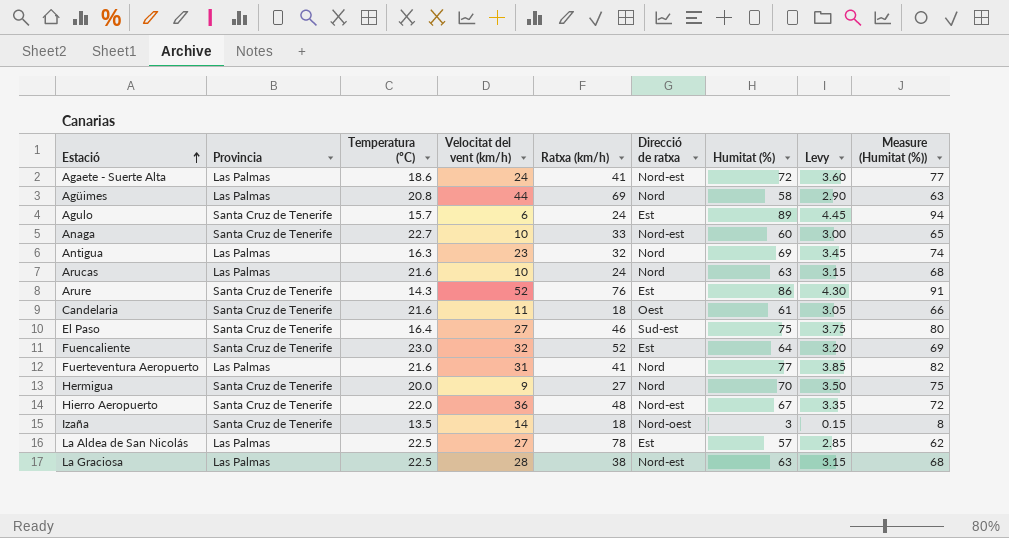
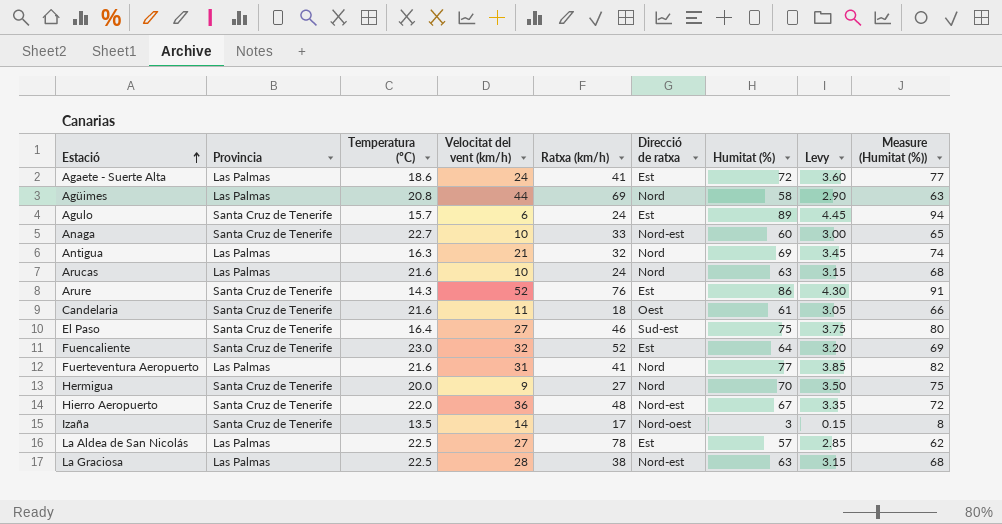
Agaete - Suerte Alta | Direcció de ratxa: Nord-est -> Est
Antigua | Velocitat del vent (km/h): 23 -> 21
Izaña | Ratxa (km/h): 18 -> 17

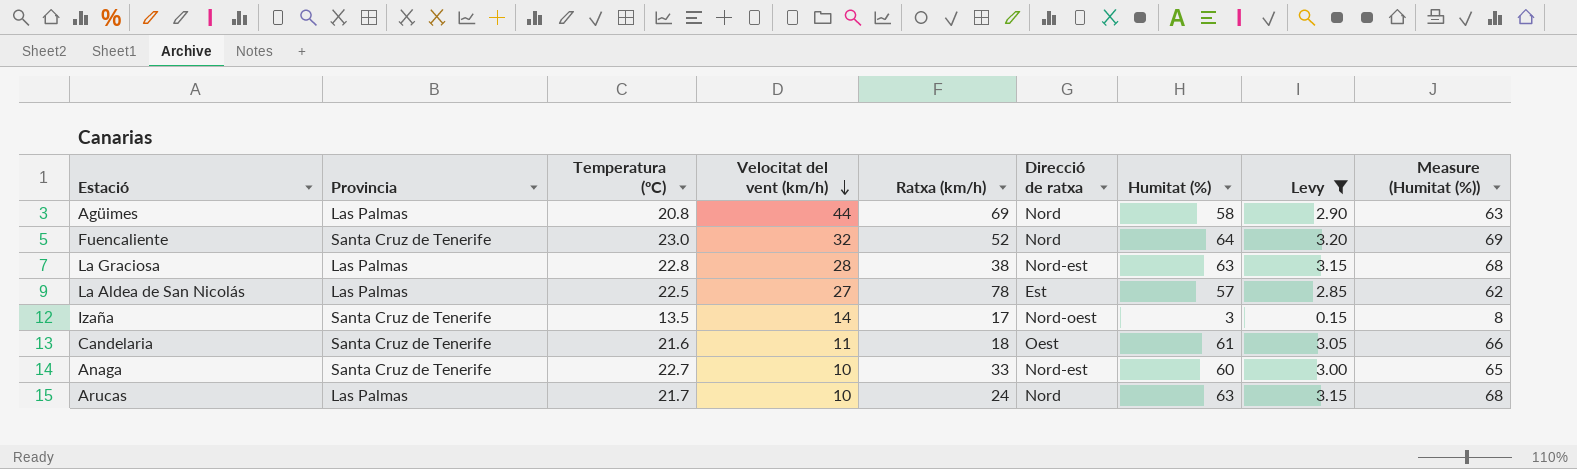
filter: none -> Levy <= 3.20
row order: Estació ascending -> Velocitat del vent (km/h) descending
Fuencaliente | Direcció de ratxa: Est -> Nord
La Graciosa | Temperatura (ºC): 22.5 -> 22.8
Arucas | Temperatura (ºC): 21.6 -> 21.7

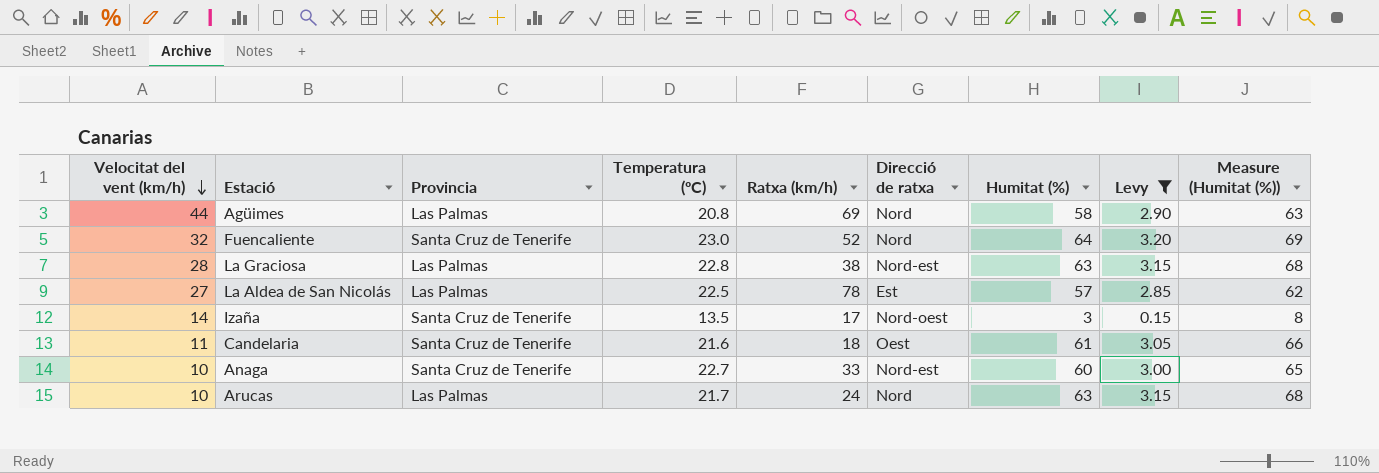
column Velocitat del vent (km/h) | position: 4 -> 1

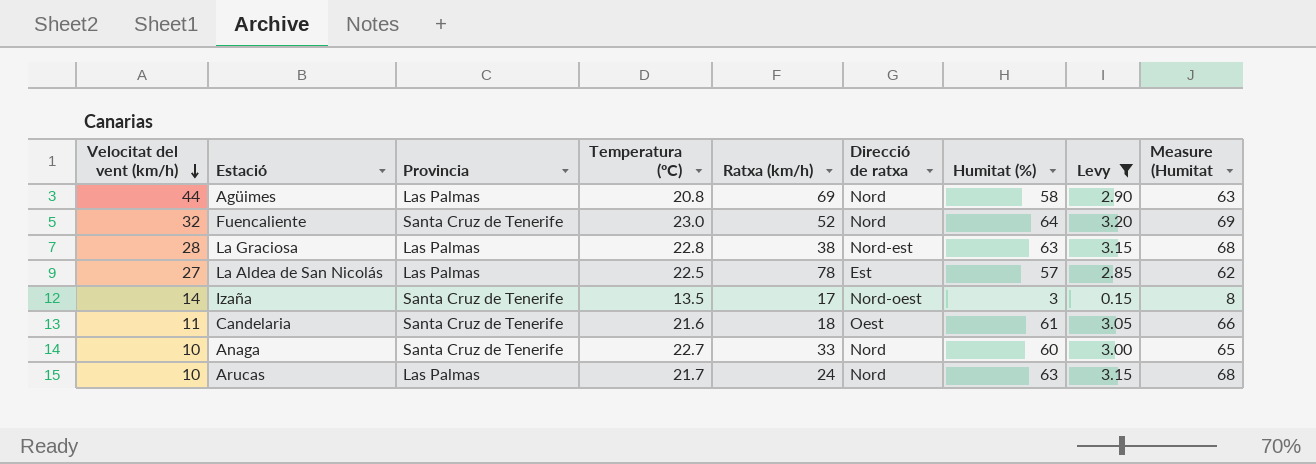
column name: Measure (Humitat (%)) -> Measure (Humitat
Anaga | Direcció de ratxa: Nord-est -> Nord

